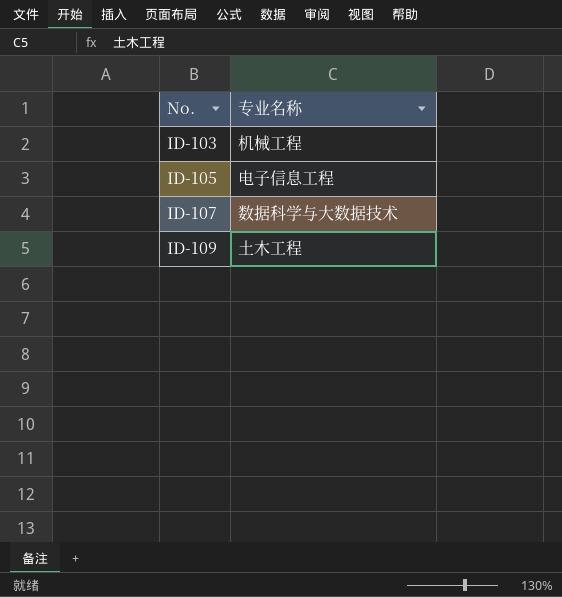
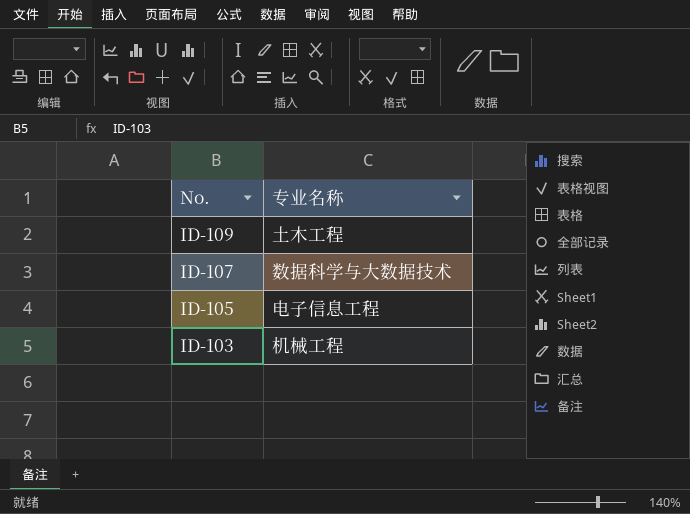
row order: No. ascending -> No. descending

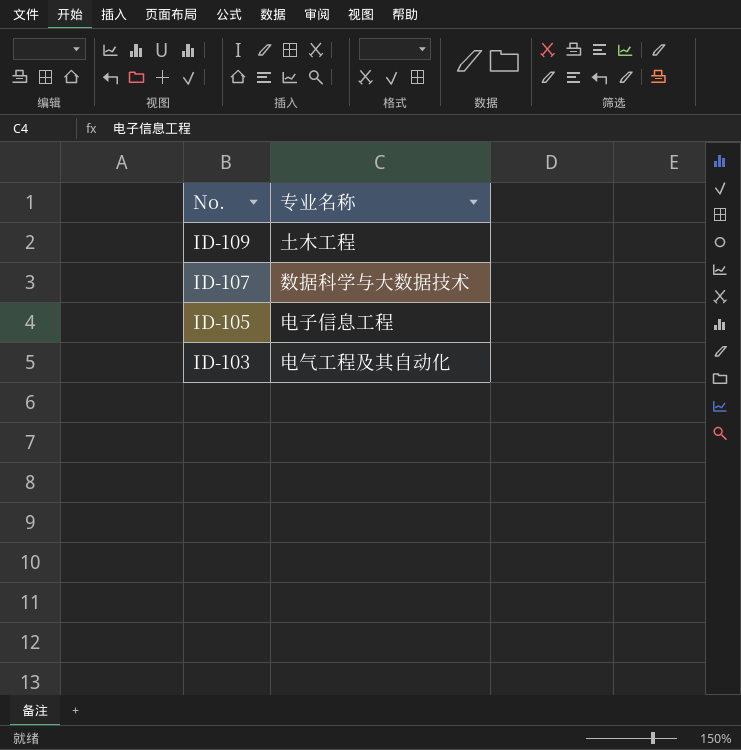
ID-103 | 专业名称: 机械工程 -> 电气工程及其自动化

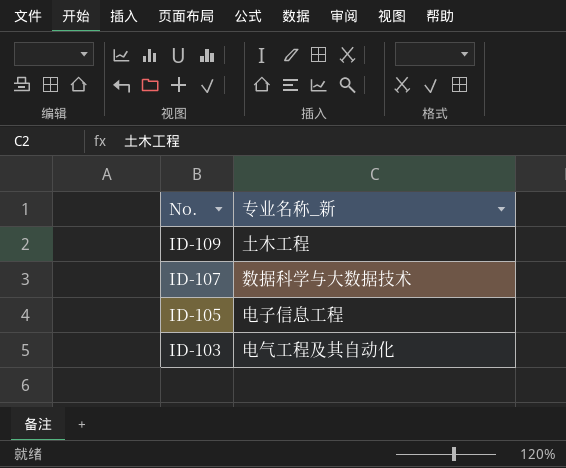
column name: 专业名称 -> 专业名称_新

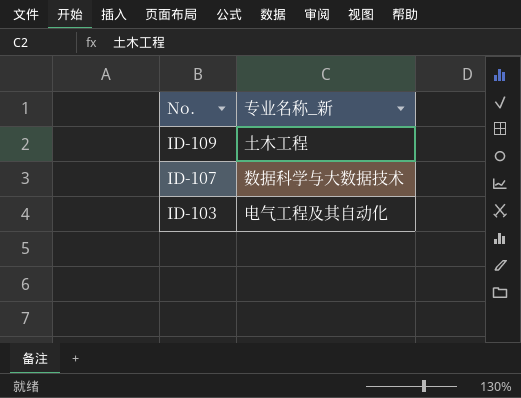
row ID-105: 电子信息工程 -> none

